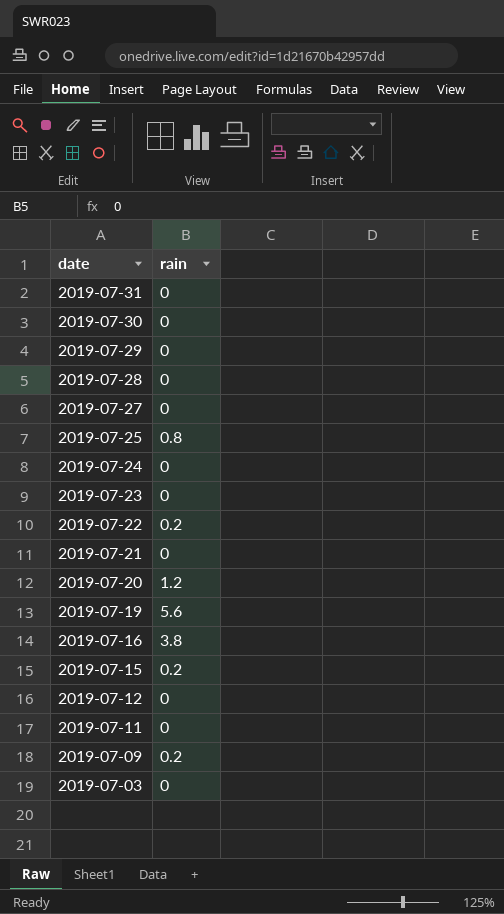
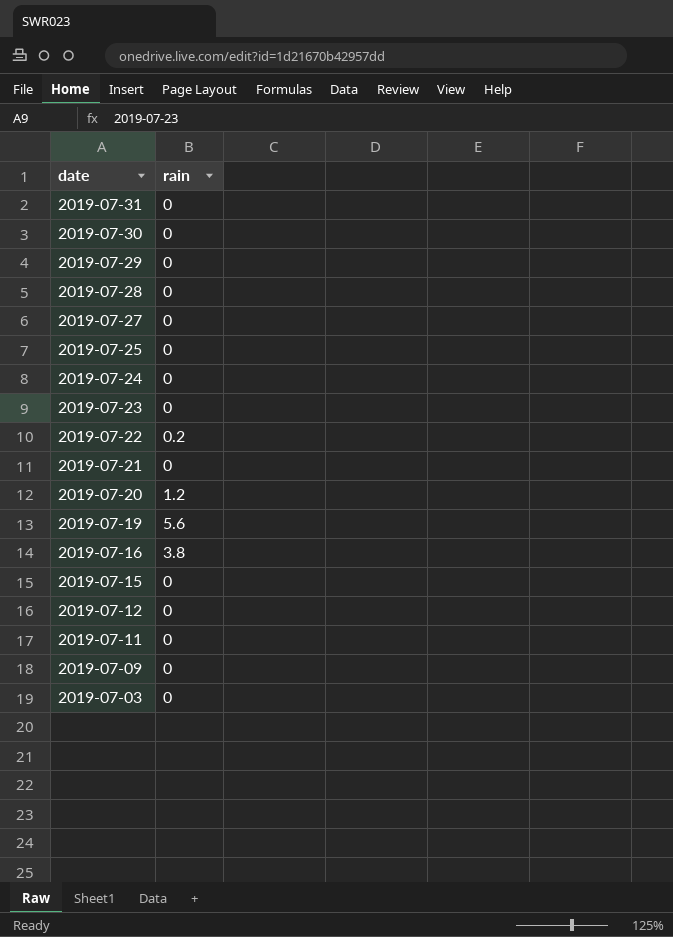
2019-07-25 | rain: 0.8 -> 0
2019-07-15 | rain: 0.2 -> 0
2019-07-09 | rain: 0.2 -> 0

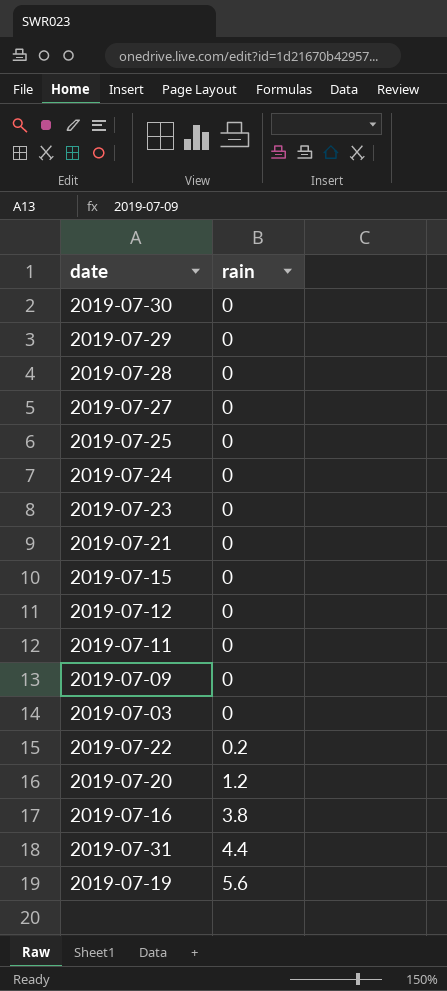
row order: date descending -> rain ascending
2019-07-31 | rain: 0 -> 4.4

